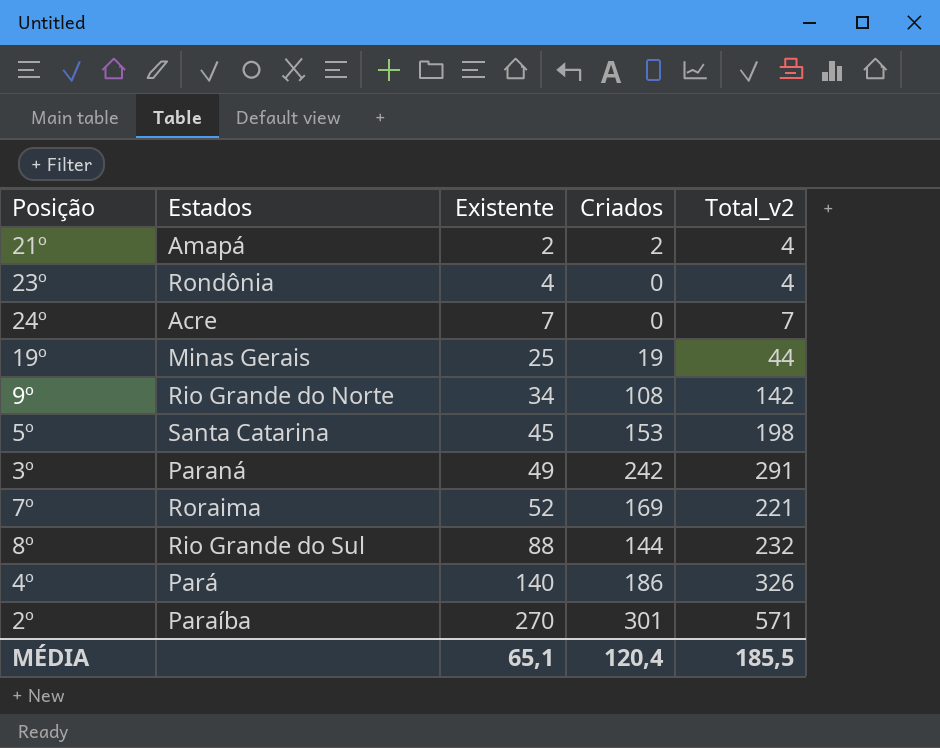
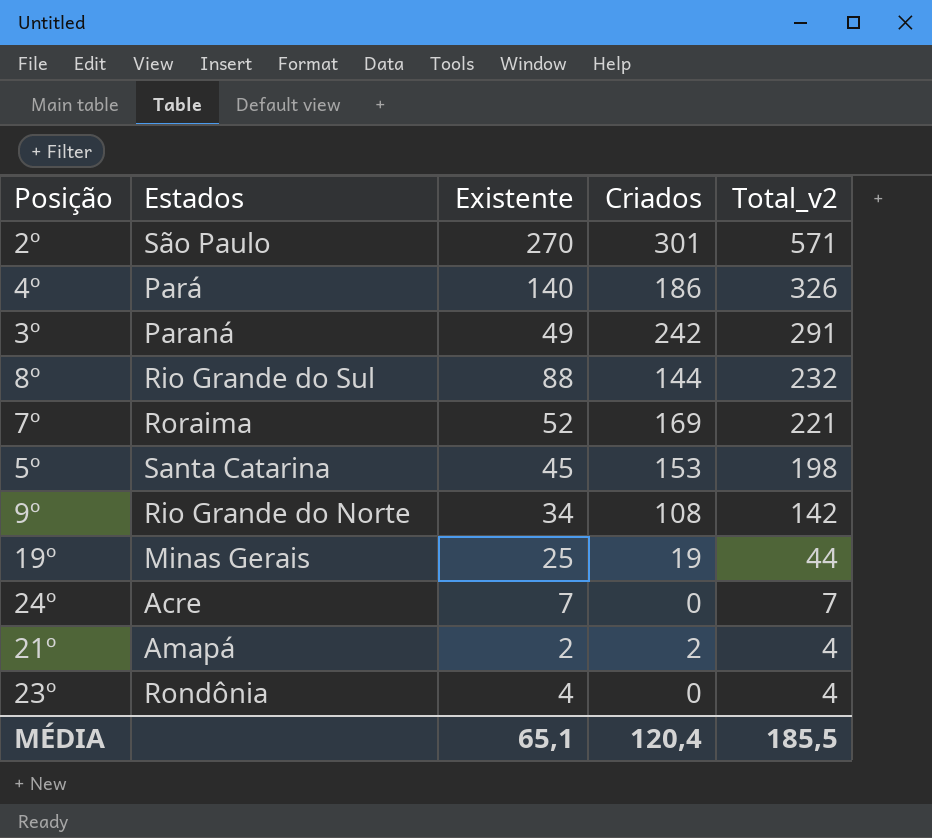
row order: Existente ascending -> Total_v2 descending
2º | Estados: Paraíba -> São Paulo

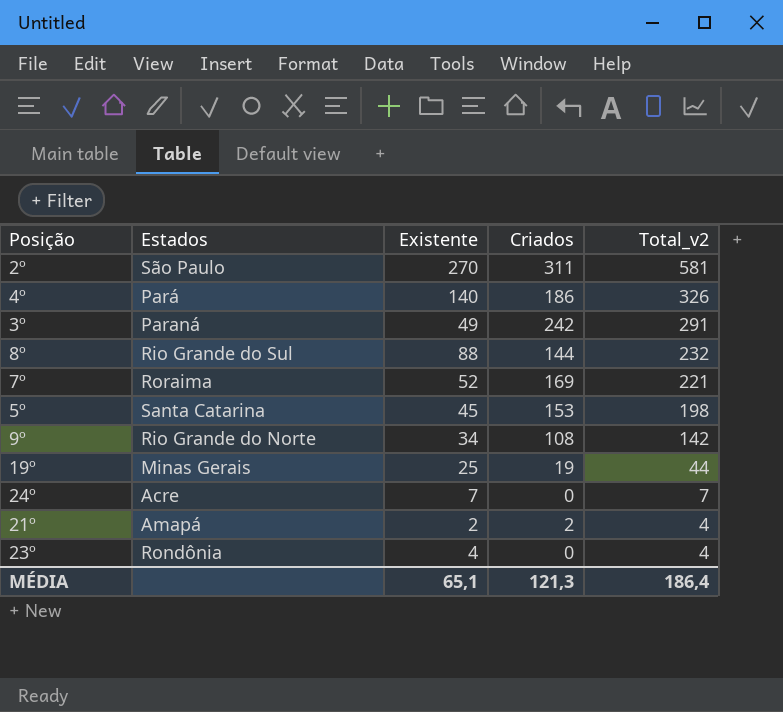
2º | Criados: 301 -> 311
2º | Total_v2: 571 -> 581
MÉDIA | Criados: 120,4 -> 121,3
MÉDIA | Total_v2: 185,5 -> 186,4

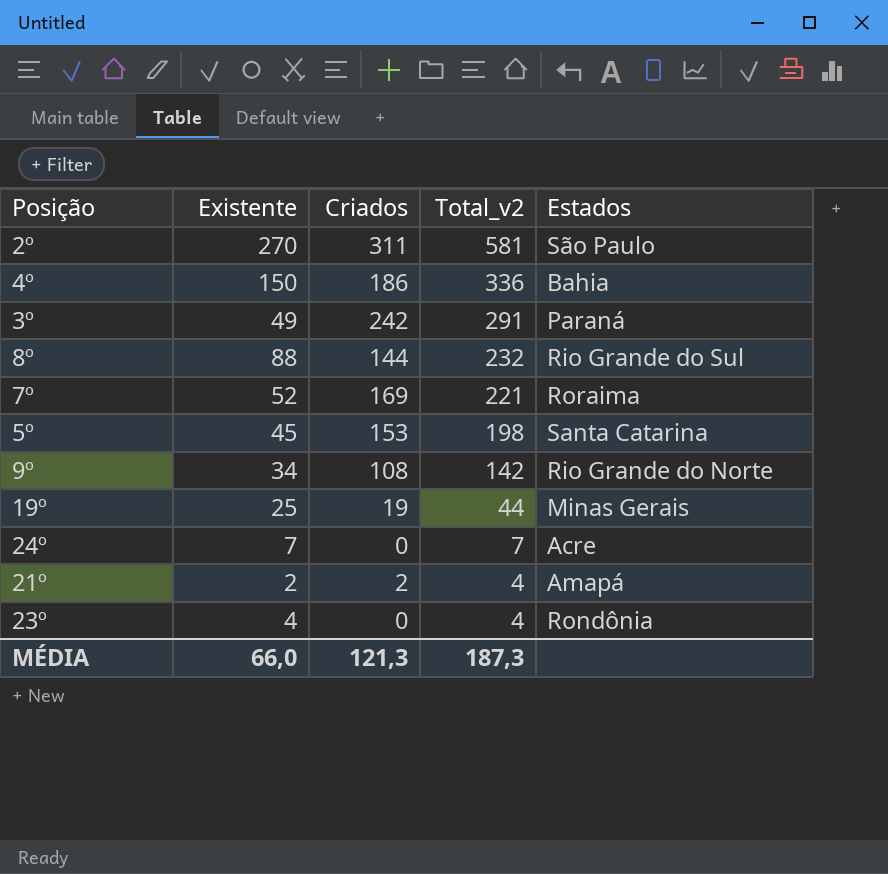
column Estados | position: 2 -> 5
4º | Existente: 140 -> 150
4º | Total_v2: 326 -> 336
4º | Estados: Pará -> Bahia
MÉDIA | Existente: 65,1 -> 66,0
MÉDIA | Total_v2: 186,4 -> 187,3

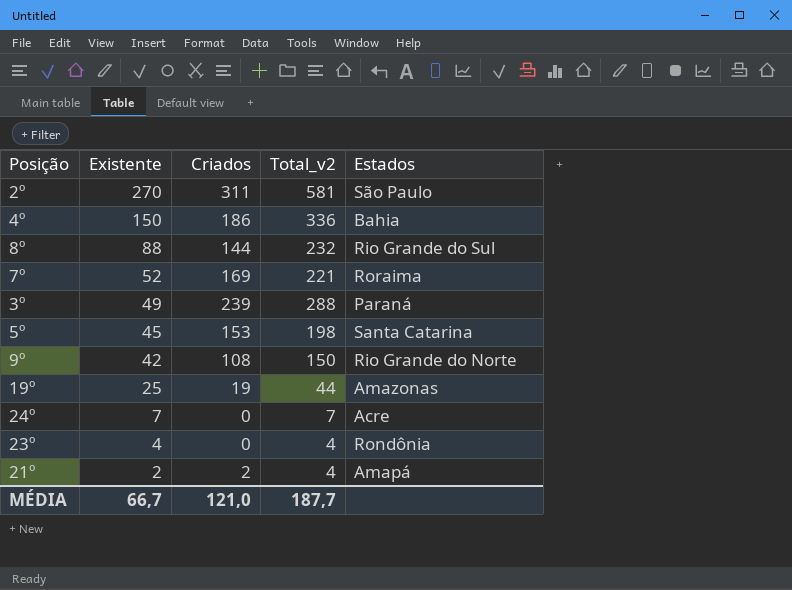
row order: Total_v2 descending -> Existente descending
3º | Criados: 242 -> 239
3º | Total_v2: 291 -> 288
9º | Existente: 34 -> 42
9º | Total_v2: 142 -> 150
19º | Estados: Minas Gerais -> Amazonas
MÉDIA | Existente: 66,0 -> 66,7
MÉDIA | Criados: 121,3 -> 121,0
MÉDIA | Total_v2: 187,3 -> 187,7

